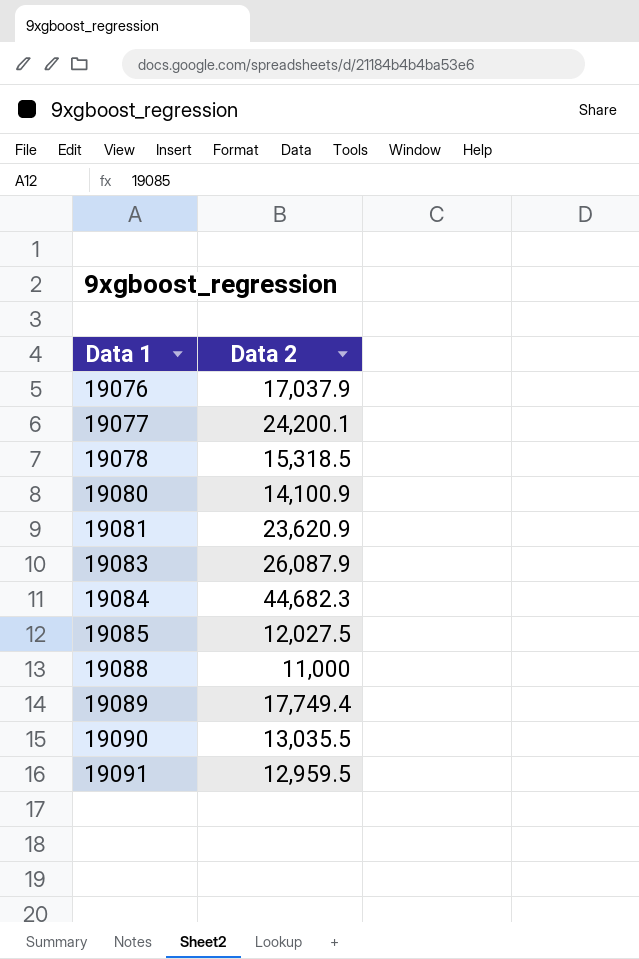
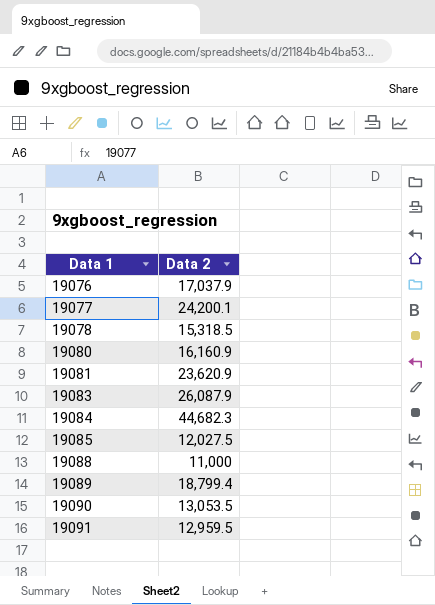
19080 | Data 2: 14,100.9 -> 16,160.9
19089 | Data 2: 17,749.4 -> 18,799.4
19090 | Data 2: 13,035.5 -> 13,053.5

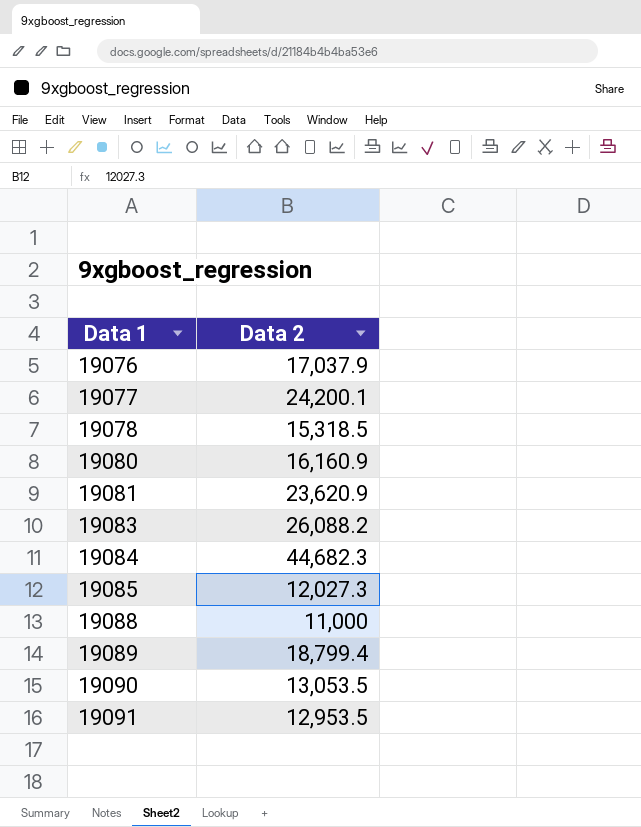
19083 | Data 2: 26,087.9 -> 26,088.2
19085 | Data 2: 12,027.5 -> 12,027.3
19091 | Data 2: 12,959.5 -> 12,953.5

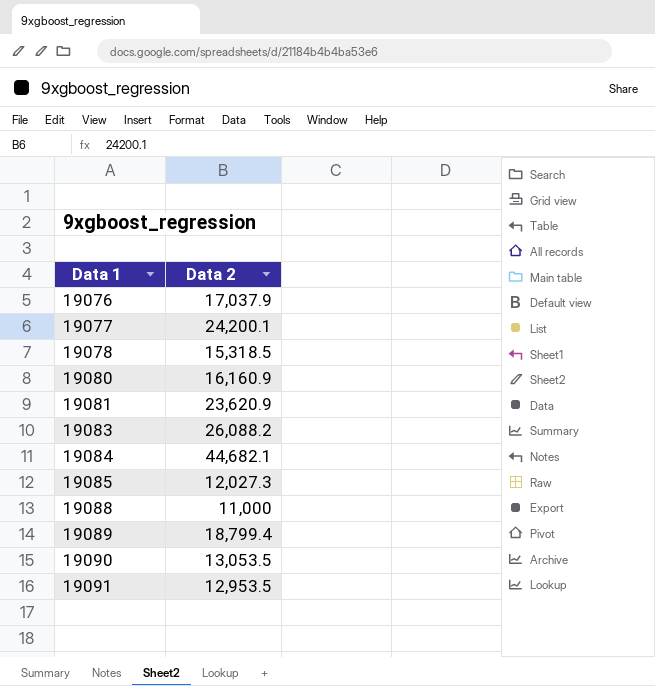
19084 | Data 2: 44,682.3 -> 44,682.1

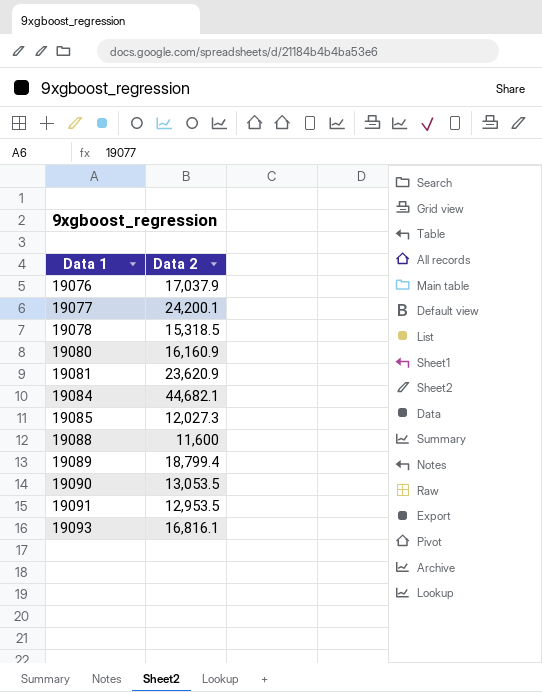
row 19083: 26,088.2 -> none
19088 | Data 2: 11,000 -> 11,600
row 19093: none -> 16,816.1

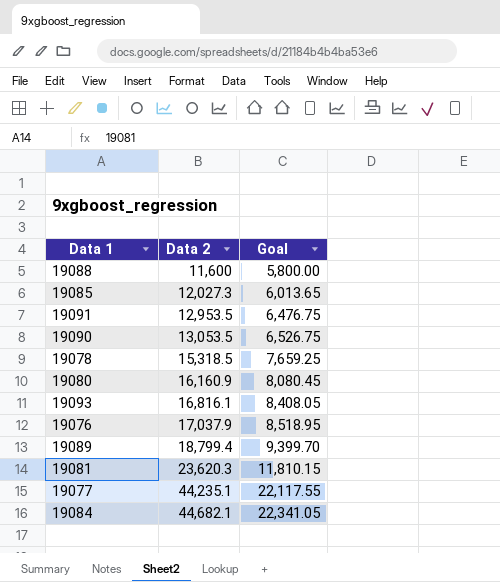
row order: Data 1 ascending -> Data 2 ascending
column Goal | formula: none -> [Data 2] * 0.5
19081 | Data 2: 23,620.9 -> 23,620.3
19077 | Data 2: 24,200.1 -> 44,235.1

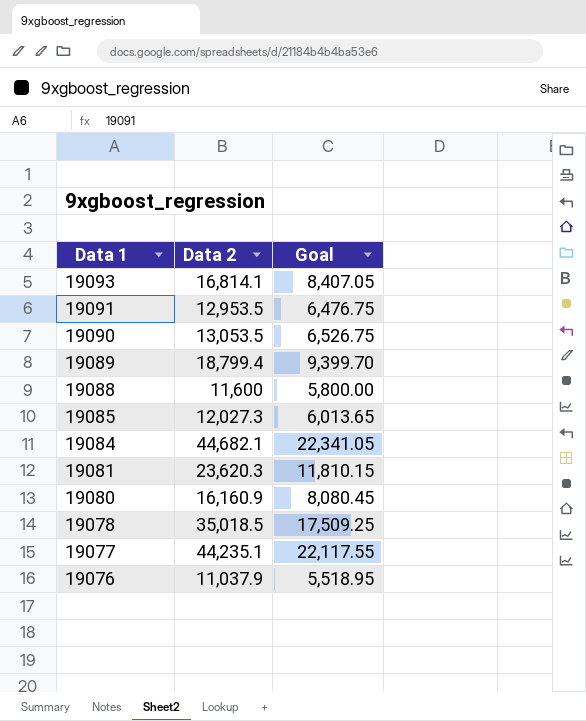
row order: Data 2 ascending -> Data 1 descending
19093 | Data 2: 16,816.1 -> 16,814.1
19093 | Goal: 8,408.05 -> 8,407.05
19078 | Data 2: 15,318.5 -> 35,018.5
19078 | Goal: 7,659.25 -> 17,509.25
19076 | Data 2: 17,037.9 -> 11,037.9
19076 | Goal: 8,518.95 -> 5,518.95

